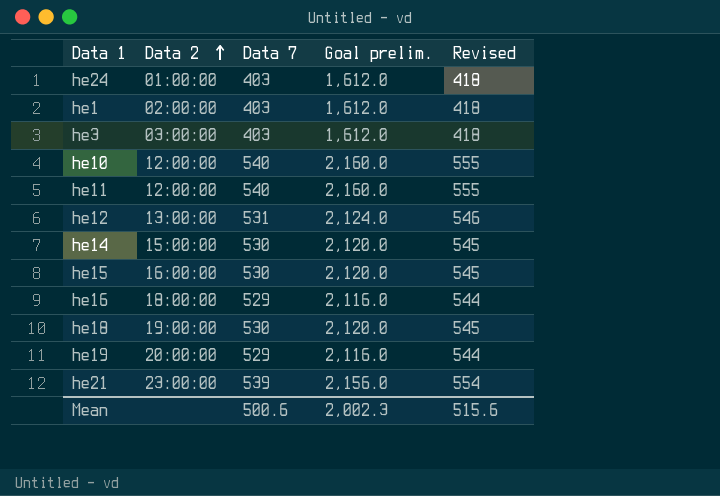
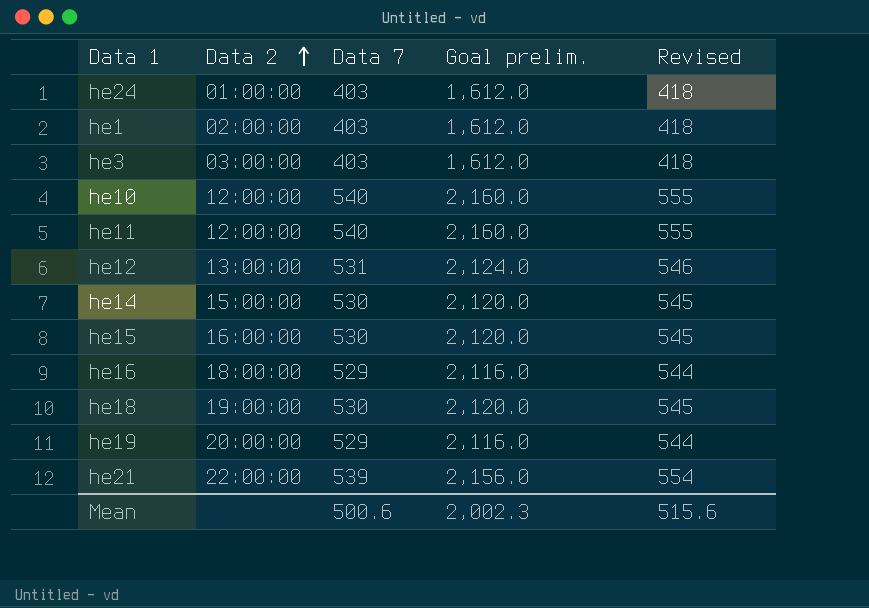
he21 | Data 2: 23:00:00 -> 22:00:00

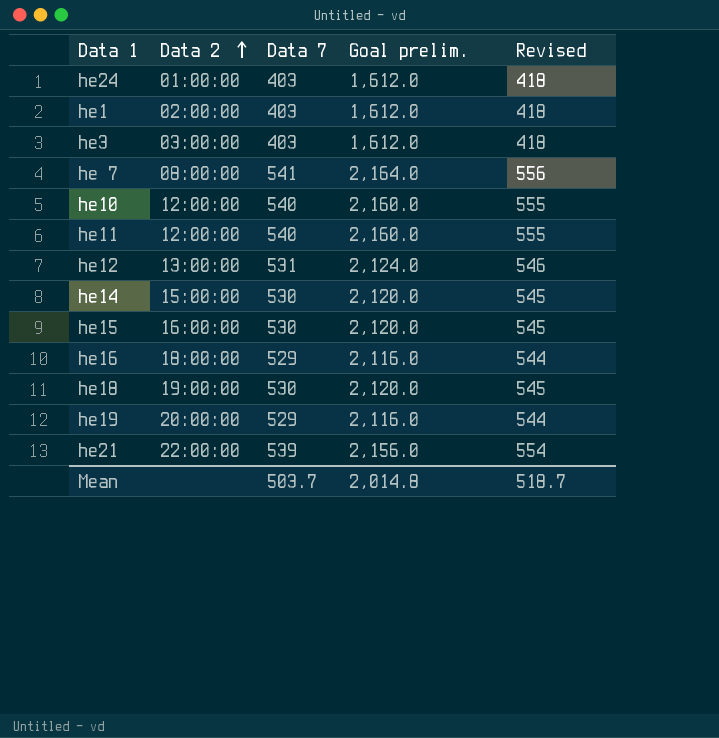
row he 7: none -> 08:00:00 | 541 | 2,164.0 | 556
Mean | Data 7: 500.6 -> 503.7
Mean | Goal prelim.: 2,002.3 -> 2,014.8
Mean | Revised: 515.6 -> 518.7

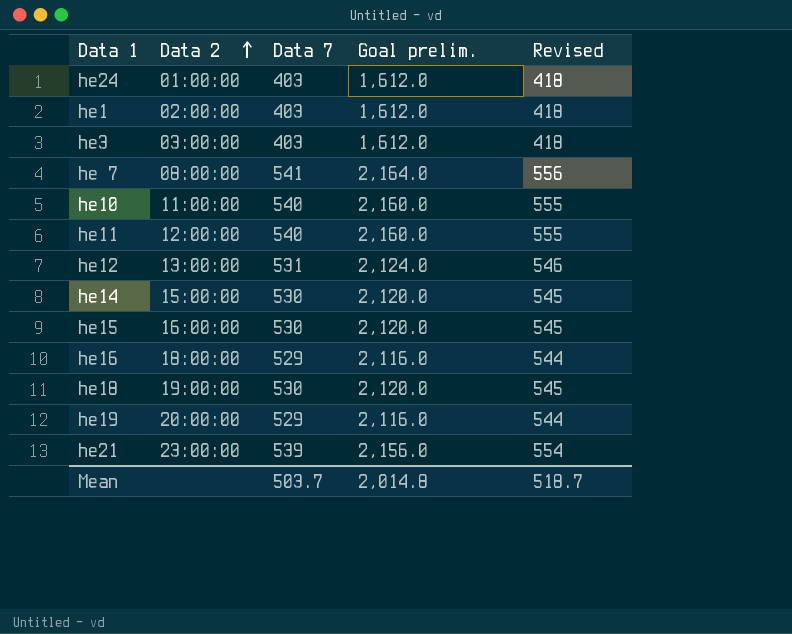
he10 | Data 2: 12:00:00 -> 11:00:00
he21 | Data 2: 22:00:00 -> 23:00:00

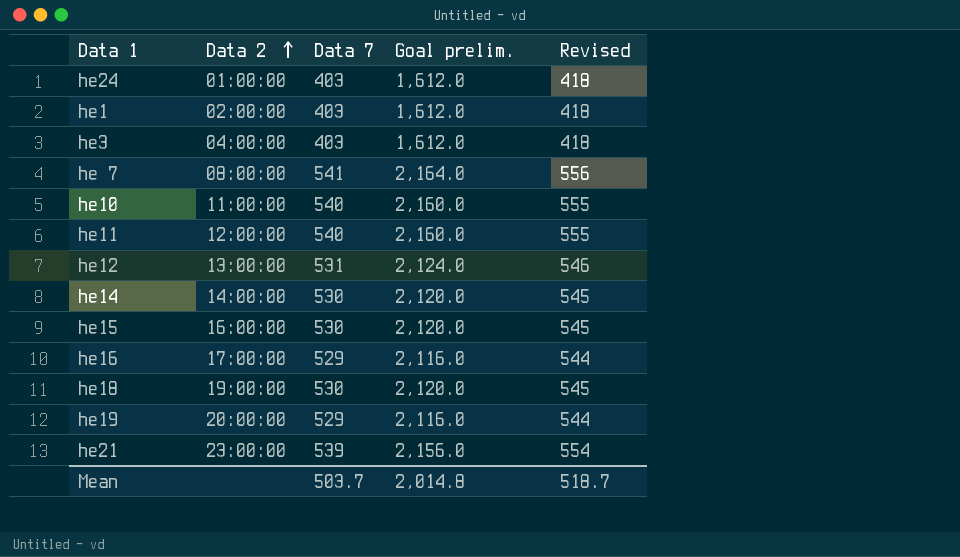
he3 | Data 2: 03:00:00 -> 04:00:00
he14 | Data 2: 15:00:00 -> 14:00:00
he16 | Data 2: 18:00:00 -> 17:00:00

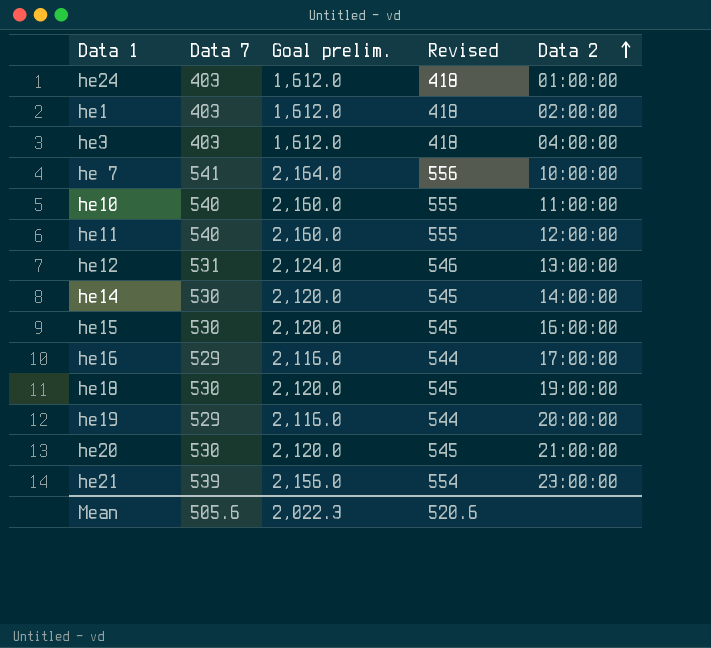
column Data 2 | position: 2 -> 5
he 7 | Data 2: 08:00:00 -> 10:00:00
row he20: none -> 530 | 2,120.0 | 545 | 21:00:00
Mean | Data 7: 503.7 -> 505.6
Mean | Goal prelim.: 2,014.8 -> 2,022.3
Mean | Revised: 518.7 -> 520.6

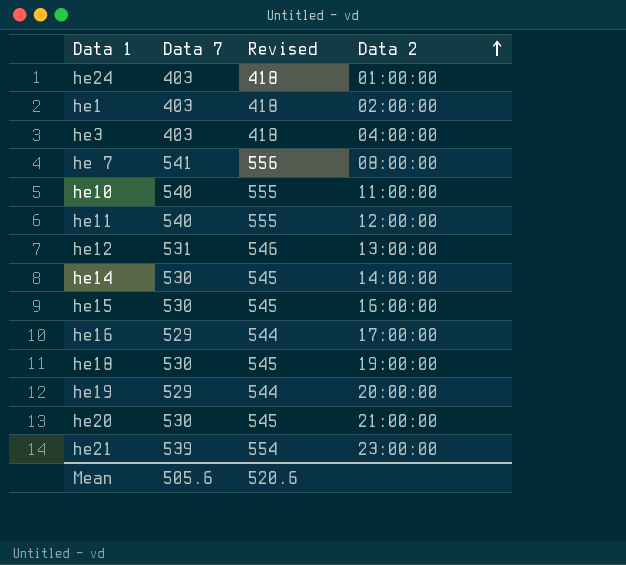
column Goal prelim. | formula: [Data 7] * 4 -> none
he 7 | Data 2: 10:00:00 -> 08:00:00

